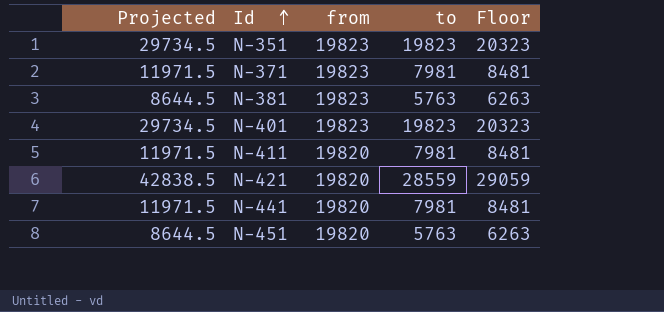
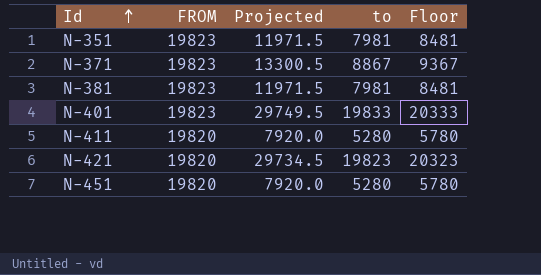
column name: from -> FROM
column Projected | position: 1 -> 3
row N-441: 11971.5 | 19820 | 7981 | 8481 -> none
N-351 | Projected: 29734.5 -> 11971.5
N-351 | to: 19823 -> 7981
N-351 | Floor: 20323 -> 8481
N-371 | Projected: 11971.5 -> 13300.5
N-371 | to: 7981 -> 8867
N-371 | Floor: 8481 -> 9367
N-381 | Projected: 8644.5 -> 11971.5
N-381 | to: 5763 -> 7981
N-381 | Floor: 6263 -> 8481
N-401 | Projected: 29734.5 -> 29749.5
N-401 | to: 19823 -> 19833
N-401 | Floor: 20323 -> 20333
N-411 | Projected: 11971.5 -> 7920.0
N-411 | to: 7981 -> 5280
N-411 | Floor: 8481 -> 5780
N-421 | Projected: 42838.5 -> 29734.5
N-421 | to: 28559 -> 19823
N-421 | Floor: 29059 -> 20323
N-451 | Projected: 8644.5 -> 7920.0
N-451 | to: 5763 -> 5280
N-451 | Floor: 6263 -> 5780

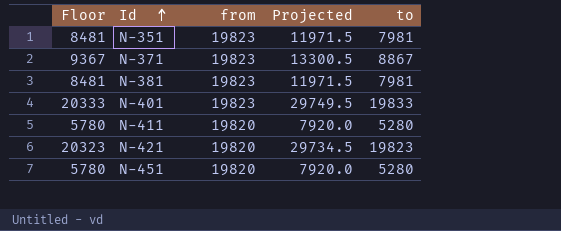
column Floor | position: 5 -> 1
column name: FROM -> from

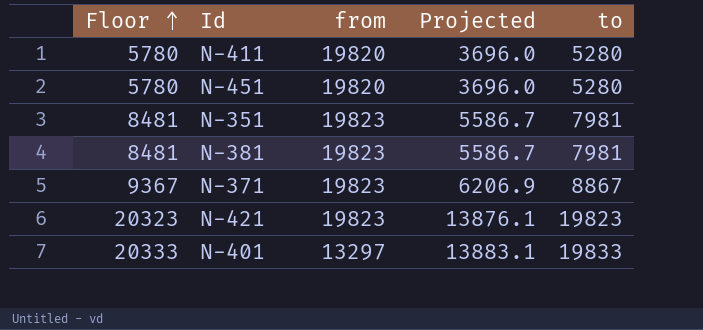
row order: Id ascending -> Floor ascending
column Projected | formula: [to] * 1.5 -> [to] * 0.7
N-421 | from: 19820 -> 19823
N-401 | from: 19823 -> 13297

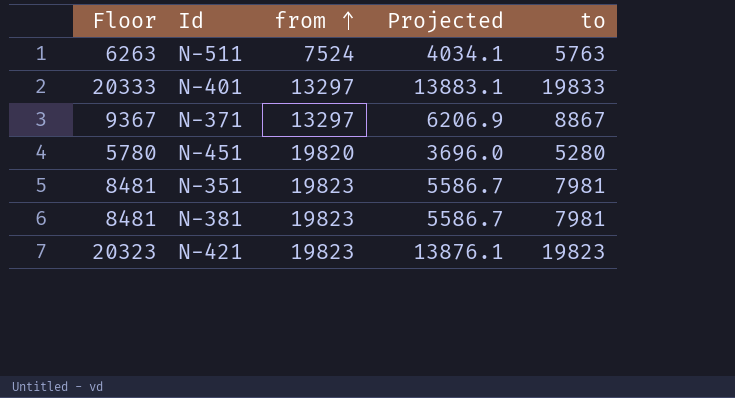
row order: Floor ascending -> from ascending
row N-411: 5780 | 19820 | 3696.0 | 5280 -> none
row N-511: none -> 6263 | 7524 | 4034.1 | 5763
N-371 | from: 19823 -> 13297

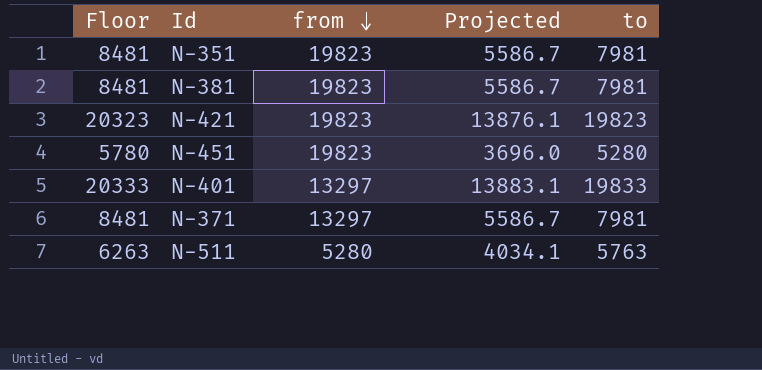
row order: from ascending -> from descending
N-451 | from: 19820 -> 19823
N-371 | Floor: 9367 -> 8481
N-371 | Projected: 6206.9 -> 5586.7
N-371 | to: 8867 -> 7981
N-511 | from: 7524 -> 5280

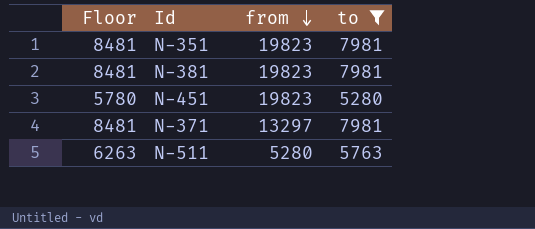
filter: none -> to <= 7981
column Projected | formula: [to] * 0.7 -> none

